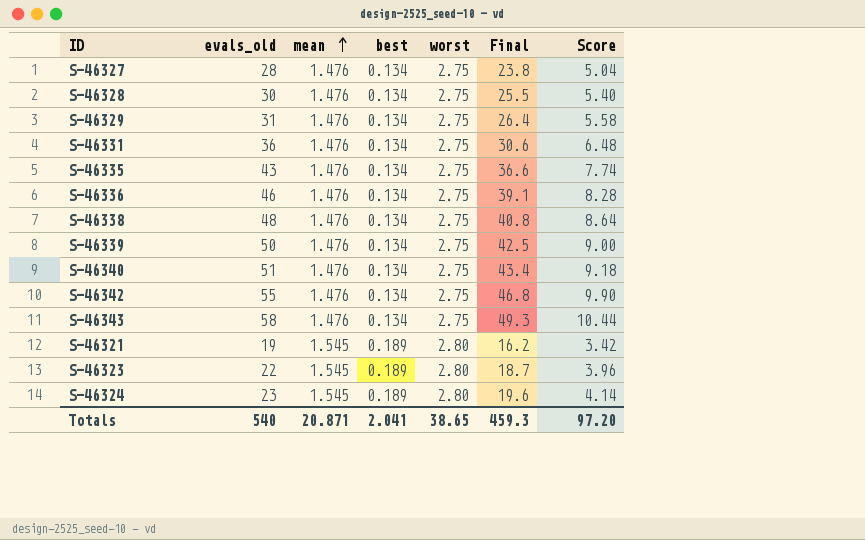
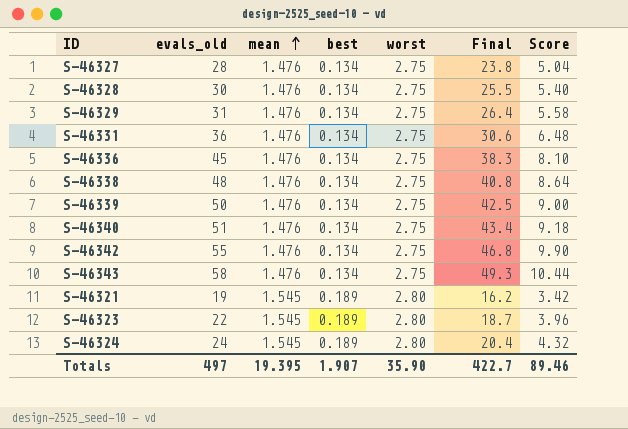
row S-46335: 43 | 1.476 | 0.134 | 2.75 | 36.6 | 7.74 -> none
S-46336 | evals_old: 46 -> 45
S-46336 | Final: 39.1 -> 38.3
S-46336 | Score: 8.28 -> 8.10
S-46324 | evals_old: 23 -> 24
S-46324 | Final: 19.6 -> 20.4
S-46324 | Score: 4.14 -> 4.32
Totals | evals_old: 540 -> 497
Totals | mean: 20.871 -> 19.395
Totals | best: 2.041 -> 1.907
Totals | worst: 38.65 -> 35.90
Totals | Final: 459.3 -> 422.7
Totals | Score: 97.20 -> 89.46

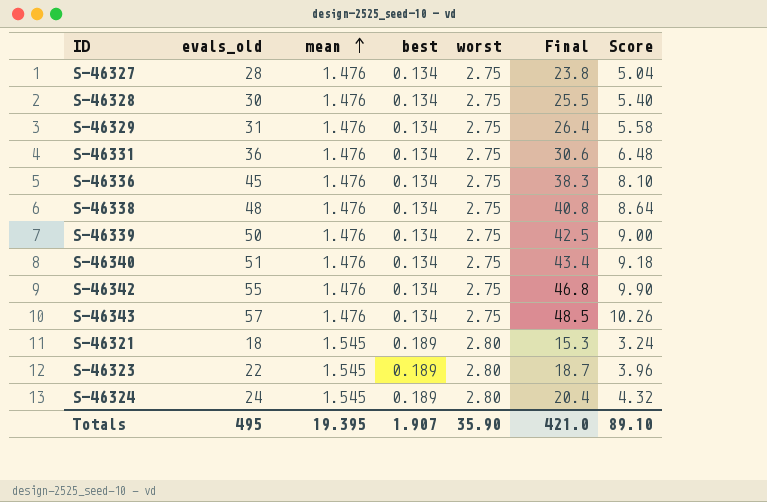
S-46343 | evals_old: 58 -> 57
S-46343 | Final: 49.3 -> 48.5
S-46343 | Score: 10.44 -> 10.26
S-46321 | evals_old: 19 -> 18
S-46321 | Final: 16.2 -> 15.3
S-46321 | Score: 3.42 -> 3.24
Totals | evals_old: 497 -> 495
Totals | Final: 422.7 -> 421.0
Totals | Score: 89.46 -> 89.10

